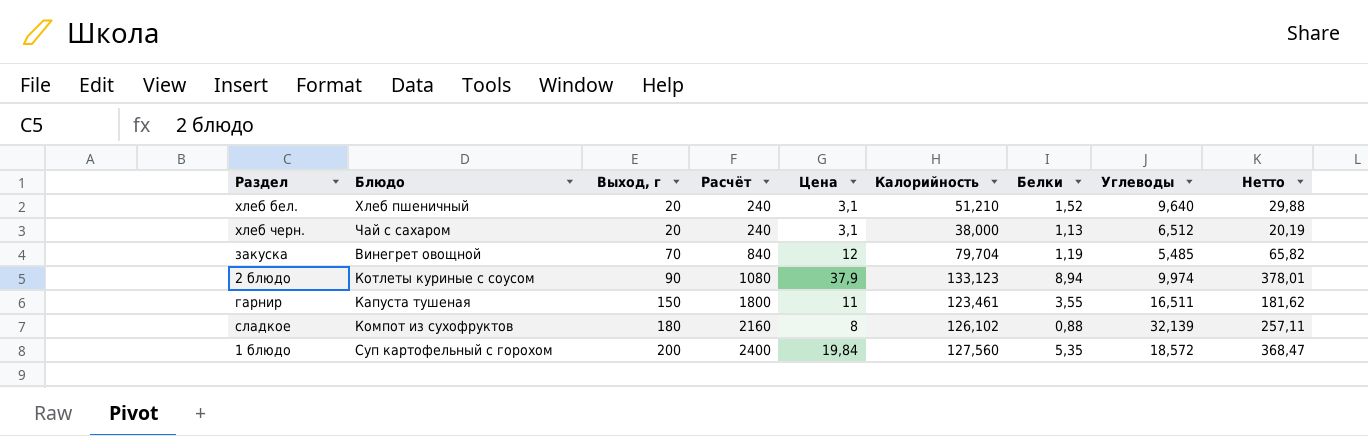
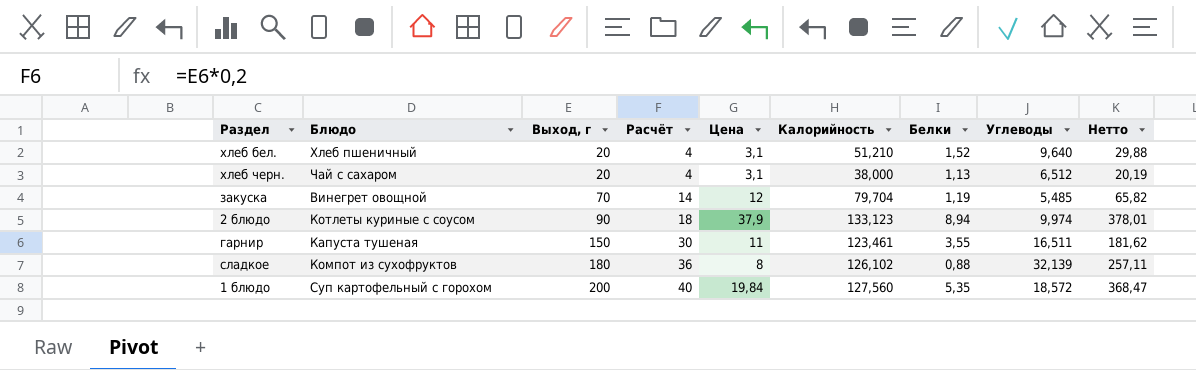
column Расчёт | formula: [Выход, г] * 12 -> [Выход, г] * 0,2

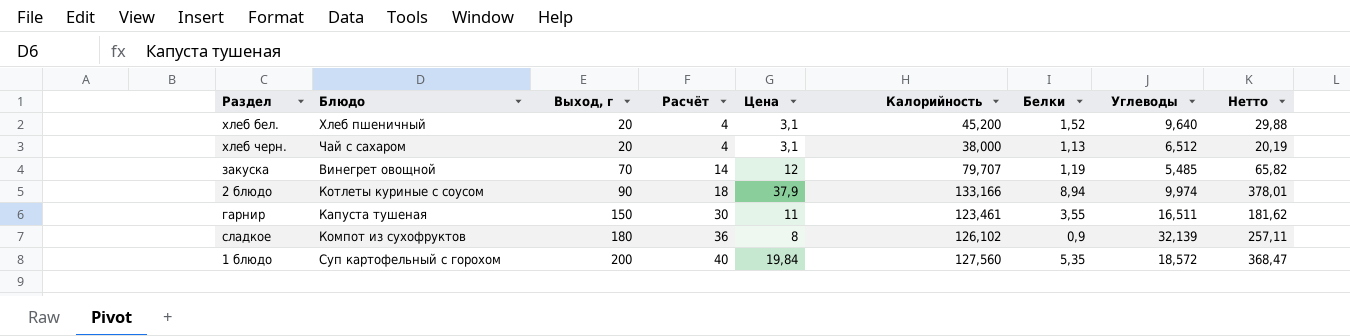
хлеб бел. | Калорийность: 51,210 -> 45,200
закуска | Калорийность: 79,704 -> 79,707
2 блюдо | Калорийность: 133,123 -> 133,166
сладкое | Белки: 0,88 -> 0,9

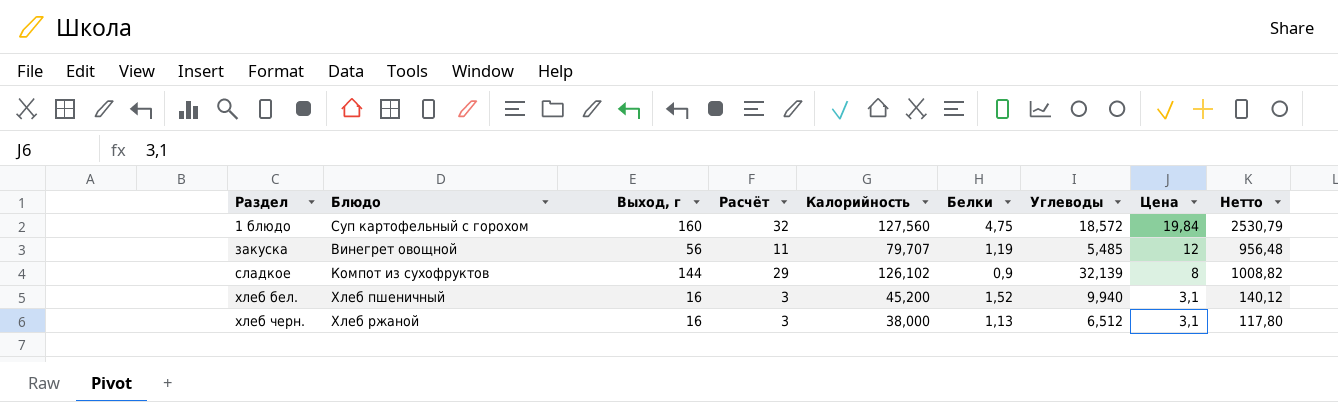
row order: Выход, г ascending -> Раздел ascending
column Цена | position: 5 -> 8
column Нетто | formula: [Цена] * [Углеводы] -> [Калорийность] * [Цена]
row 2 блюдо: Котлеты куриные с соусом | 90 | 18 | 37,9 | 133,166 | 8,94 | 9,974 | 378,01 -> none
row гарнир: Капуста тушеная | 150 | 30 | 11 | 123,461 | 3,55 | 16,511 | 181,62 -> none
1 блюдо | Выход, г: 200 -> 160
1 блюдо | Расчёт: 40 -> 32
1 блюдо | Белки: 5,35 -> 4,75
закуска | Выход, г: 70 -> 56
закуска | Расчёт: 14 -> 11
сладкое | Выход, г: 180 -> 144
сладкое | Расчёт: 36 -> 29
хлеб бел. | Выход, г: 20 -> 16
хлеб бел. | Расчёт: 4 -> 3
хлеб бел. | Углеводы: 9,640 -> 9,940
хлеб черн. | Блюдо: Чай с сахаром -> Хлеб ржаной
хлеб черн. | Выход, г: 20 -> 16
хлеб черн. | Расчёт: 4 -> 3

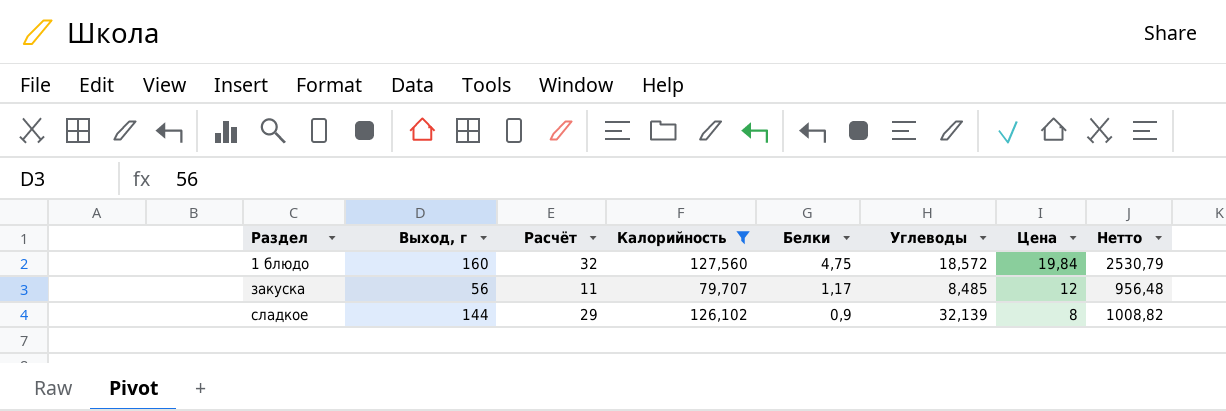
filter: none -> Калорийность >= 79,707
column Блюдо | position: 2 -> none
закуска | Белки: 1,19 -> 1,17
закуска | Углеводы: 5,485 -> 8,485

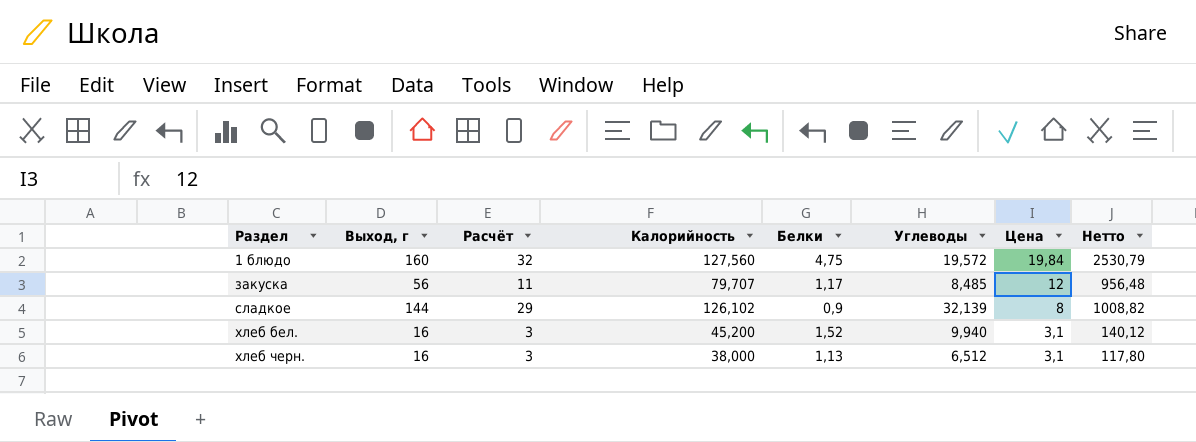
filter: Калорийность >= 79,707 -> none
1 блюдо | Углеводы: 18,572 -> 19,572

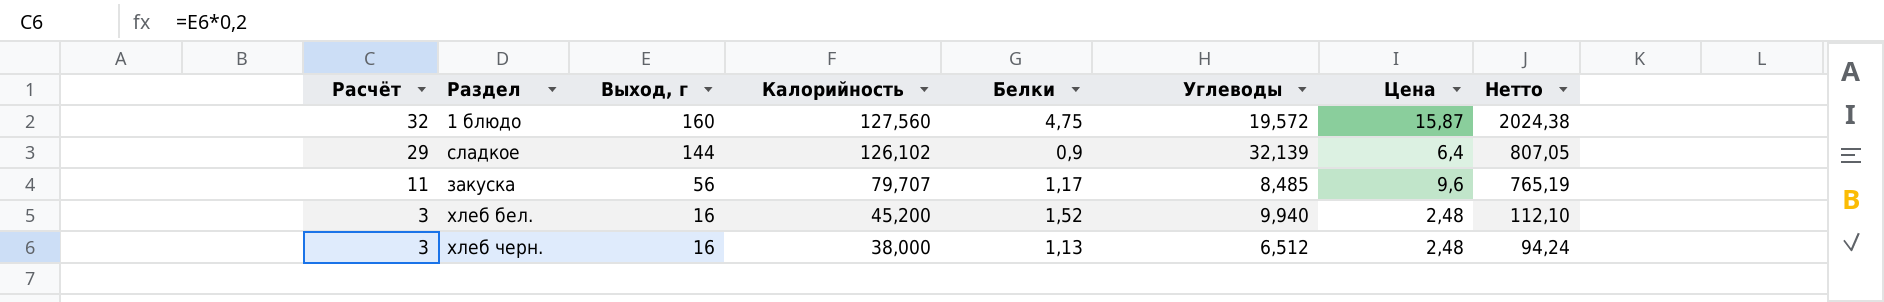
row order: Раздел ascending -> Расчёт descending
column Расчёт | position: 3 -> 1
1 блюдо | Цена: 19,84 -> 15,87
1 блюдо | Нетто: 2530,79 -> 2024,38
сладкое | Цена: 8 -> 6,4
сладкое | Нетто: 1008,82 -> 807,05
закуска | Цена: 12 -> 9,6
закуска | Нетто: 956,48 -> 765,19
хлеб бел. | Цена: 3,1 -> 2,48
хлеб бел. | Нетто: 140,12 -> 112,10
хлеб черн. | Цена: 3,1 -> 2,48
хлеб черн. | Нетто: 117,80 -> 94,24

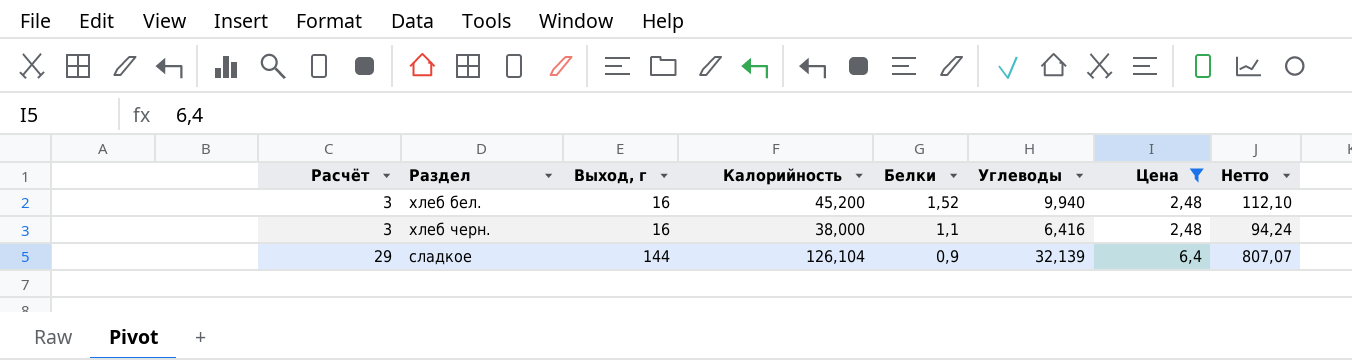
filter: none -> Цена <= 6,4
row order: Расчёт descending -> Расчёт ascending
хлеб черн. | Белки: 1,13 -> 1,1
хлеб черн. | Углеводы: 6,512 -> 6,416
сладкое | Калорийность: 126,102 -> 126,104
сладкое | Нетто: 807,05 -> 807,07

